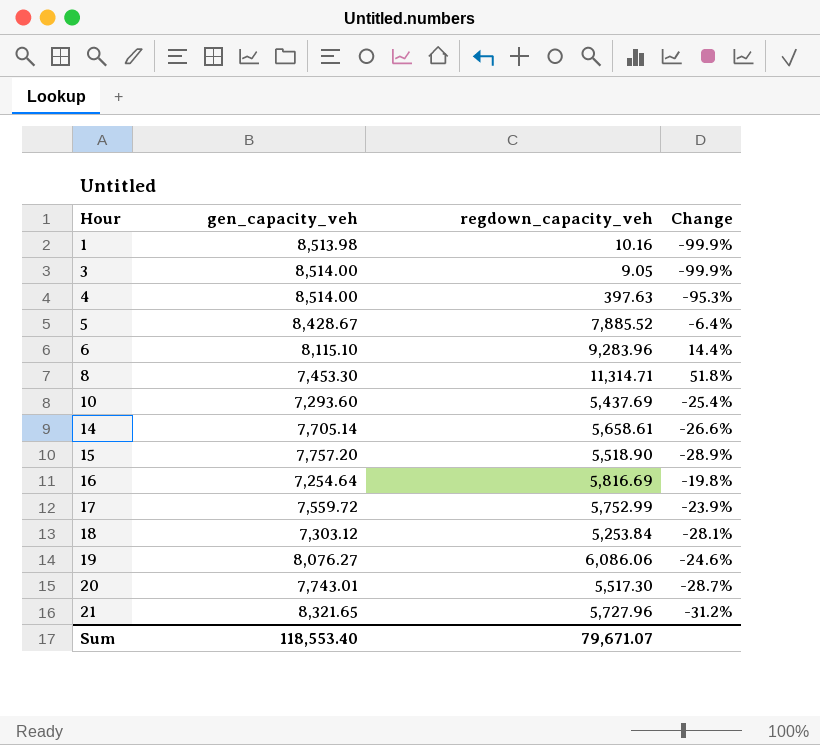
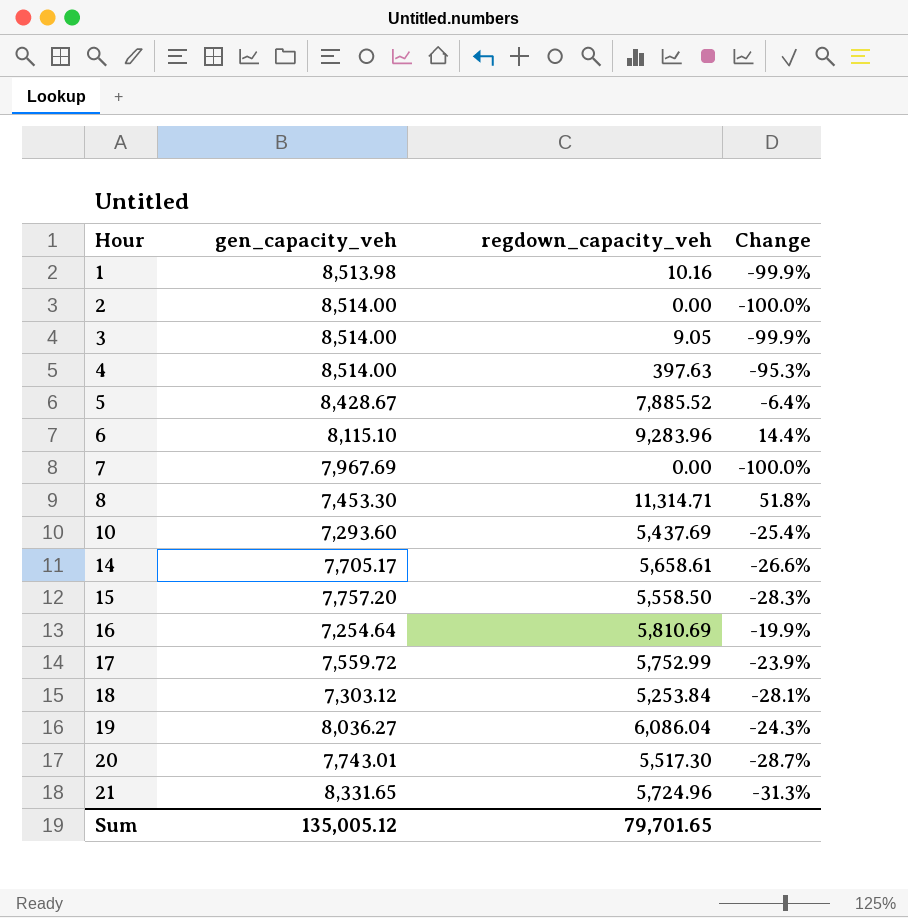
row 2: none -> 8,514.00 | 0.00 | -100.0%
row 7: none -> 7,967.69 | 0.00 | -100.0%
14 | gen_capacity_veh: 7,705.14 -> 7,705.17
15 | regdown_capacity_veh: 5,518.90 -> 5,558.50
15 | Change: -28.9% -> -28.3%
16 | regdown_capacity_veh: 5,816.69 -> 5,810.69
16 | Change: -19.8% -> -19.9%
19 | gen_capacity_veh: 8,076.27 -> 8,036.27
19 | regdown_capacity_veh: 6,086.06 -> 6,086.04
19 | Change: -24.6% -> -24.3%
21 | gen_capacity_veh: 8,321.65 -> 8,331.65
21 | regdown_capacity_veh: 5,727.96 -> 5,724.96
21 | Change: -31.2% -> -31.3%
Sum | gen_capacity_veh: 118,553.40 -> 135,005.12
Sum | regdown_capacity_veh: 79,671.07 -> 79,701.65

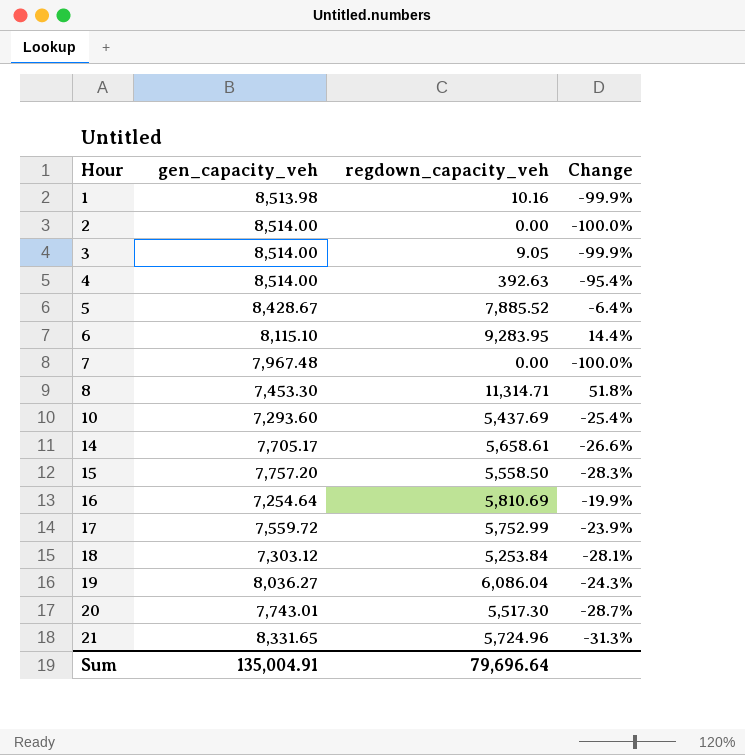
4 | regdown_capacity_veh: 397.63 -> 392.63
4 | Change: -95.3% -> -95.4%
6 | regdown_capacity_veh: 9,283.96 -> 9,283.95
7 | gen_capacity_veh: 7,967.69 -> 7,967.48
Sum | gen_capacity_veh: 135,005.12 -> 135,004.91
Sum | regdown_capacity_veh: 79,701.65 -> 79,696.64

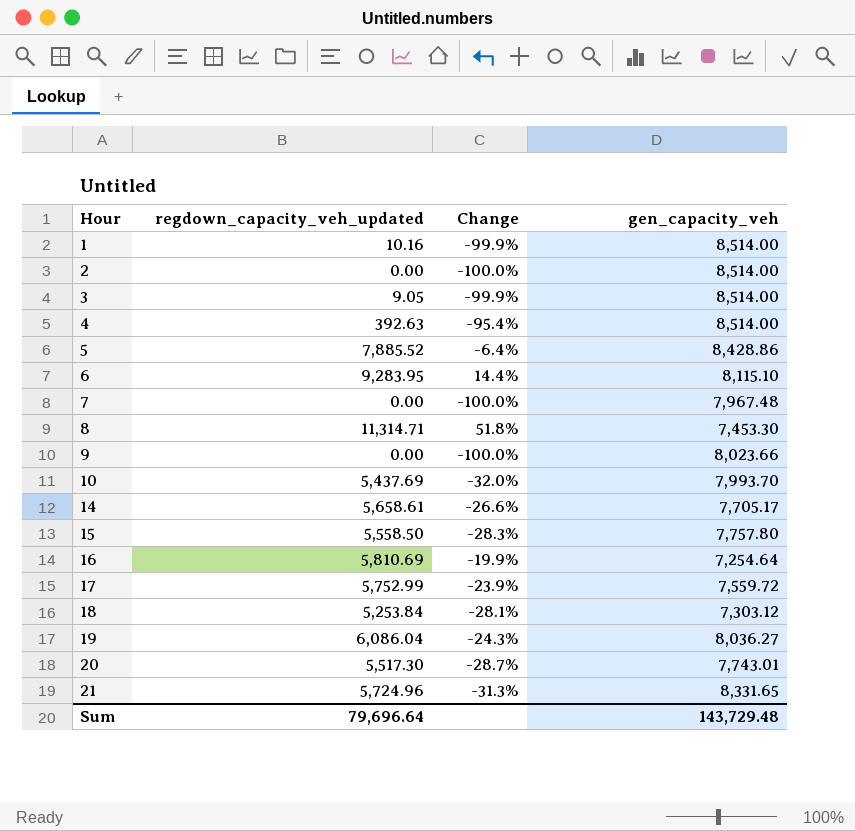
column name: regdown_capacity_veh -> regdown_capacity_veh_updated
column gen_capacity_veh | position: 2 -> 4
1 | gen_capacity_veh: 8,513.98 -> 8,514.00
5 | gen_capacity_veh: 8,428.67 -> 8,428.86
row 9: none -> 0.00 | -100.0% | 8,023.66
10 | Change: -25.4% -> -32.0%
10 | gen_capacity_veh: 7,293.60 -> 7,993.70
15 | gen_capacity_veh: 7,757.20 -> 7,757.80
Sum | gen_capacity_veh: 135,004.91 -> 143,729.48

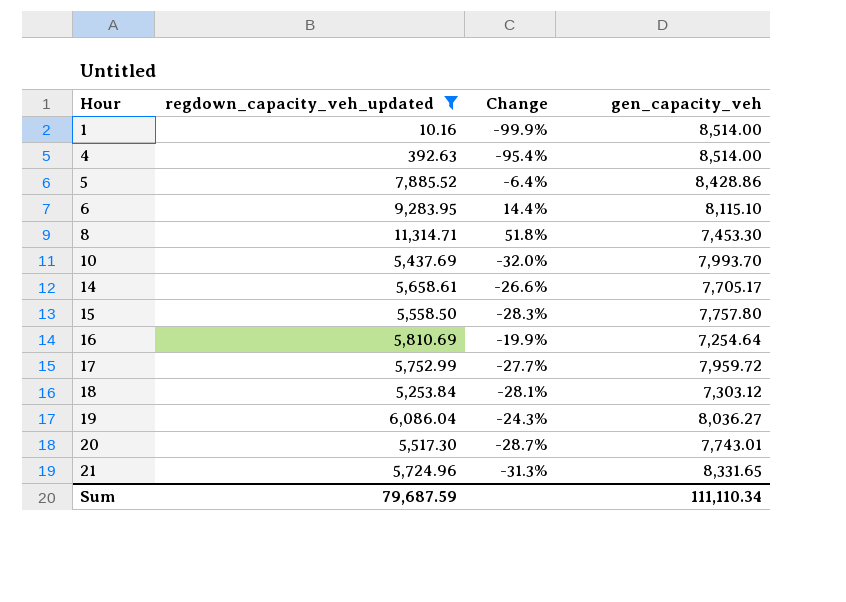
filter: none -> regdown_capacity_veh_updated >= 10.16
17 | Change: -23.9% -> -27.7%
17 | gen_capacity_veh: 7,559.72 -> 7,959.72
Sum | regdown_capacity_veh_updated: 79,696.64 -> 79,687.59
Sum | gen_capacity_veh: 143,729.48 -> 111,110.34

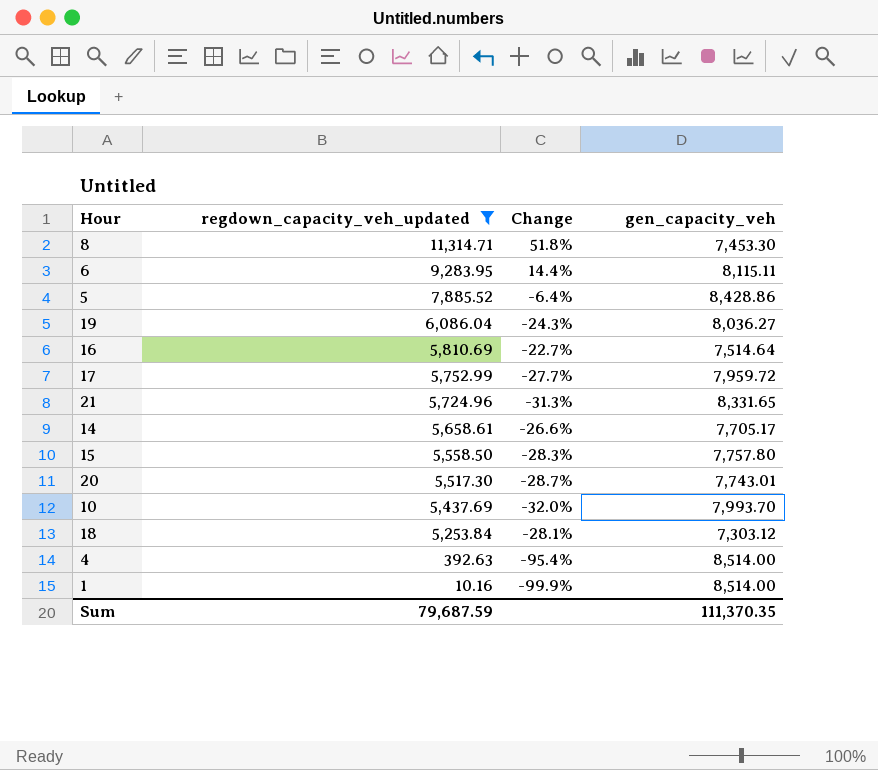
row order: Hour ascending -> regdown_capacity_veh_updated descending
6 | gen_capacity_veh: 8,115.10 -> 8,115.11
16 | Change: -19.9% -> -22.7%
16 | gen_capacity_veh: 7,254.64 -> 7,514.64
Sum | gen_capacity_veh: 111,110.34 -> 111,370.35

